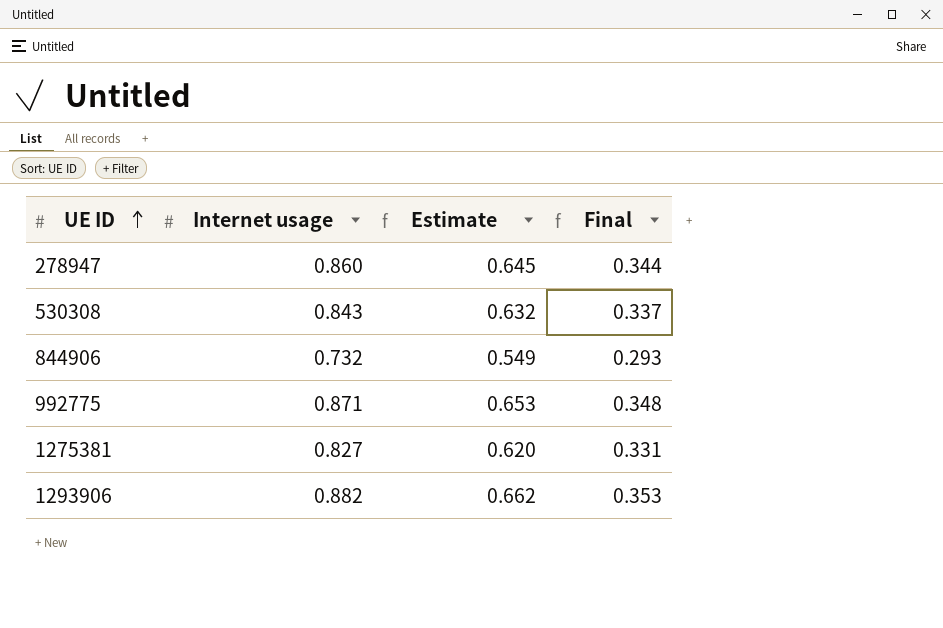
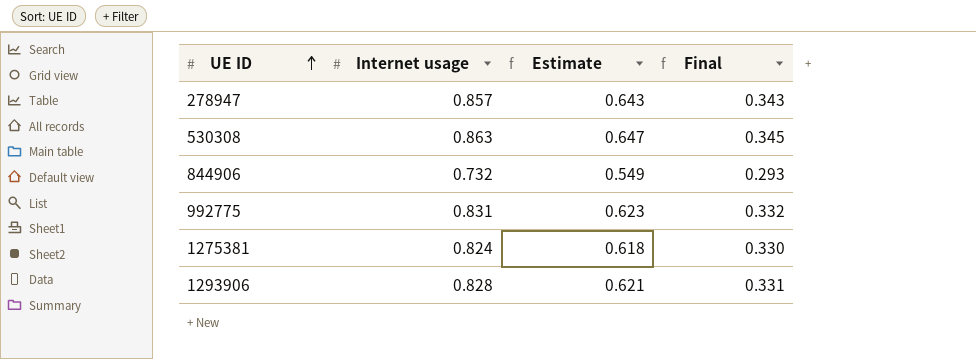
278947 | Internet usage: 0.860 -> 0.857
278947 | Estimate: 0.645 -> 0.643
278947 | Final: 0.344 -> 0.343
530308 | Internet usage: 0.843 -> 0.863
530308 | Estimate: 0.632 -> 0.647
530308 | Final: 0.337 -> 0.345
992775 | Internet usage: 0.871 -> 0.831
992775 | Estimate: 0.653 -> 0.623
992775 | Final: 0.348 -> 0.332
1275381 | Internet usage: 0.827 -> 0.824
1275381 | Estimate: 0.620 -> 0.618
1275381 | Final: 0.331 -> 0.330
1293906 | Internet usage: 0.882 -> 0.828
1293906 | Estimate: 0.662 -> 0.621
1293906 | Final: 0.353 -> 0.331

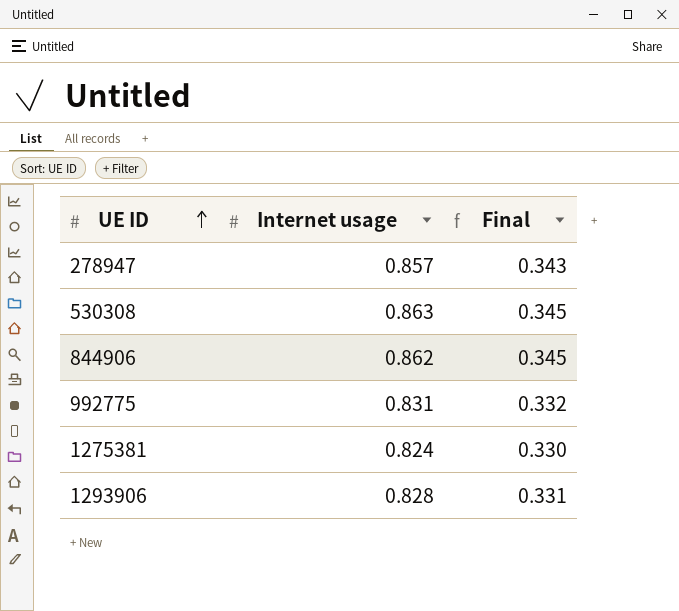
column Estimate | formula: [Internet usage] * 0.75 -> none
844906 | Internet usage: 0.732 -> 0.862
844906 | Final: 0.293 -> 0.345

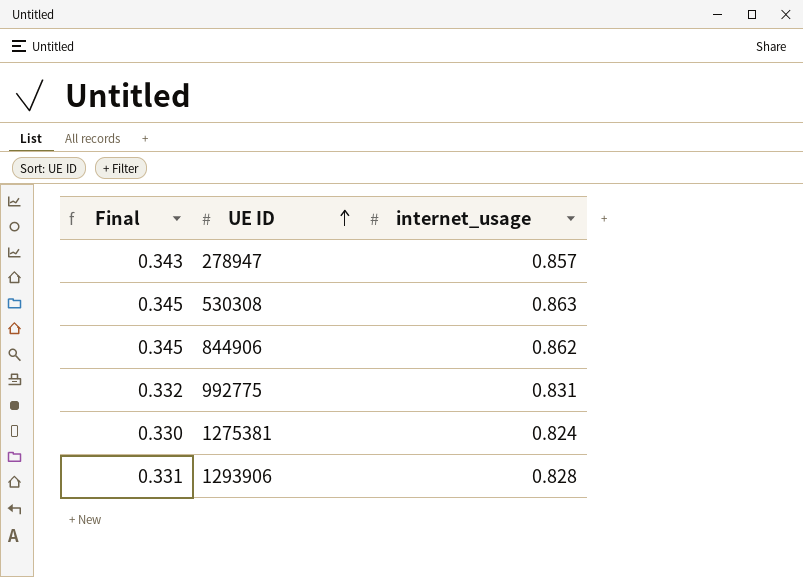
column Final | position: 3 -> 1
column name: Internet usage -> internet_usage

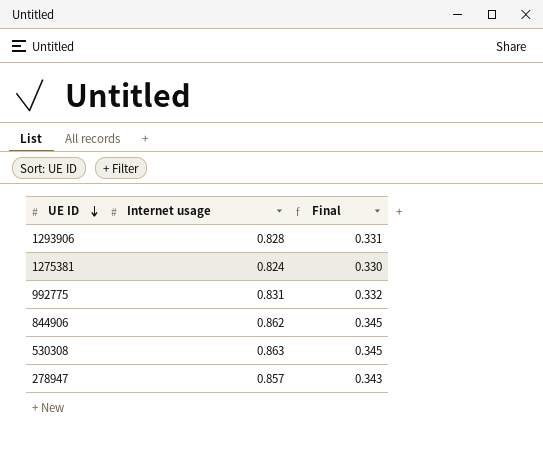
row order: UE ID ascending -> UE ID descending
column name: internet_usage -> Internet usage
column Final | position: 1 -> 3

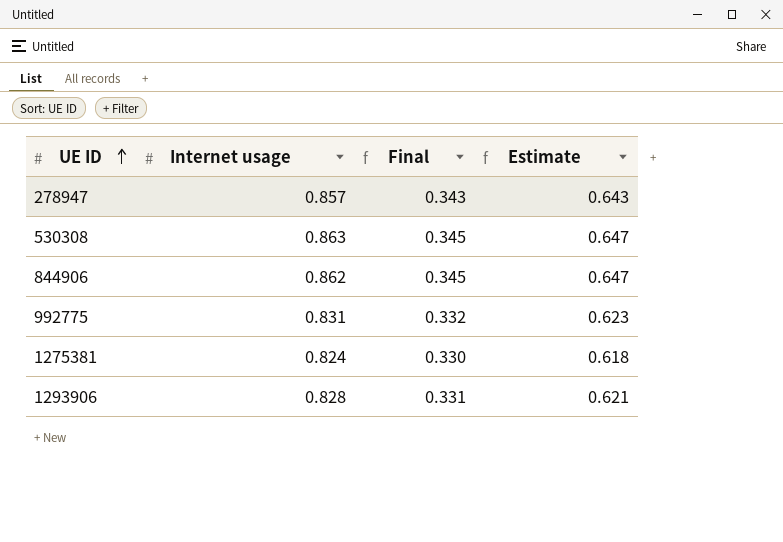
row order: UE ID descending -> UE ID ascending
column Estimate | formula: none -> [Internet usage] * 0.75

